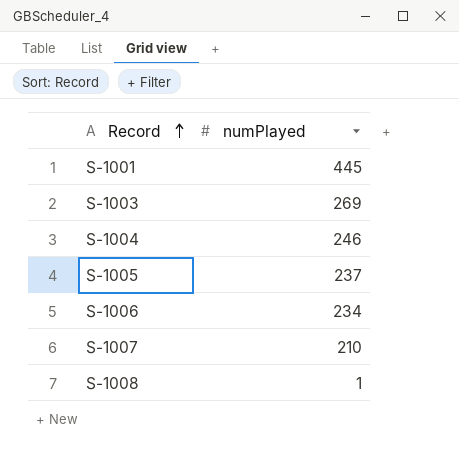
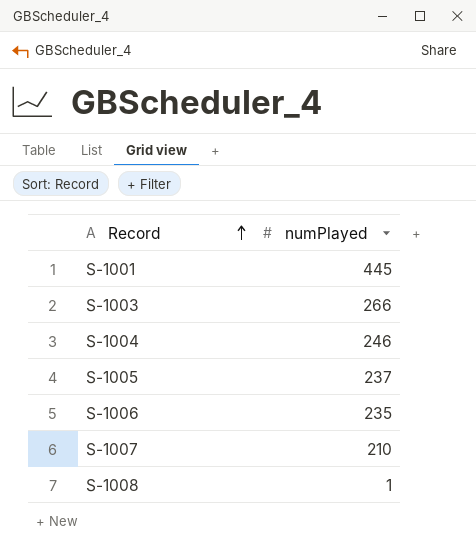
S-1003 | numPlayed: 269 -> 266
S-1006 | numPlayed: 234 -> 235

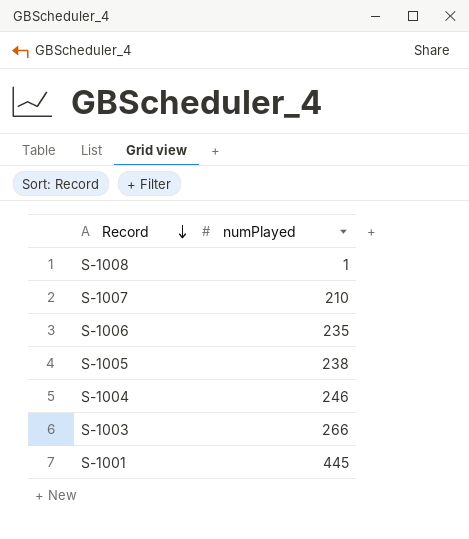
row order: Record ascending -> Record descending
S-1005 | numPlayed: 237 -> 238

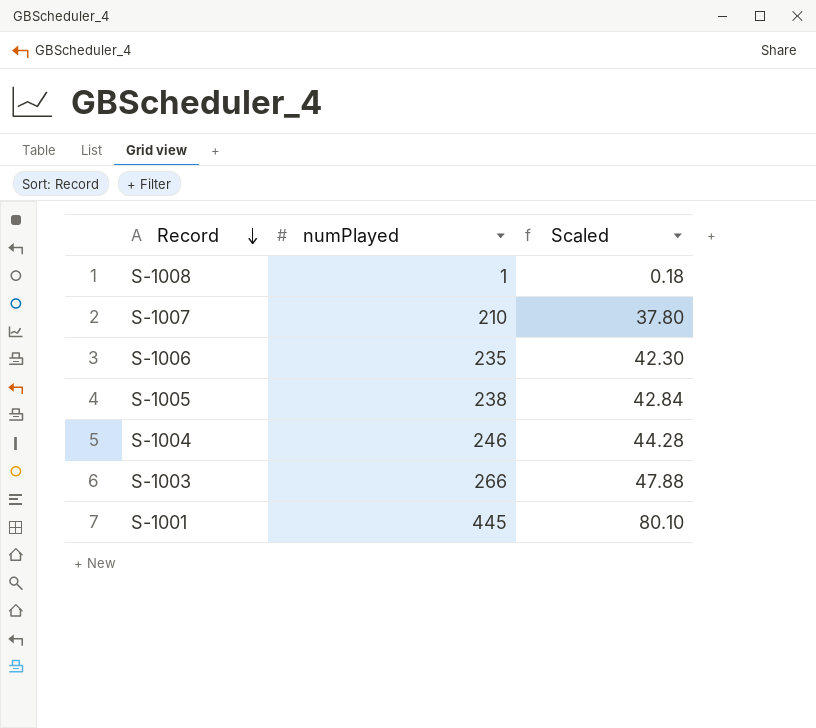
column Scaled | formula: none -> [numPlayed] * 0.18

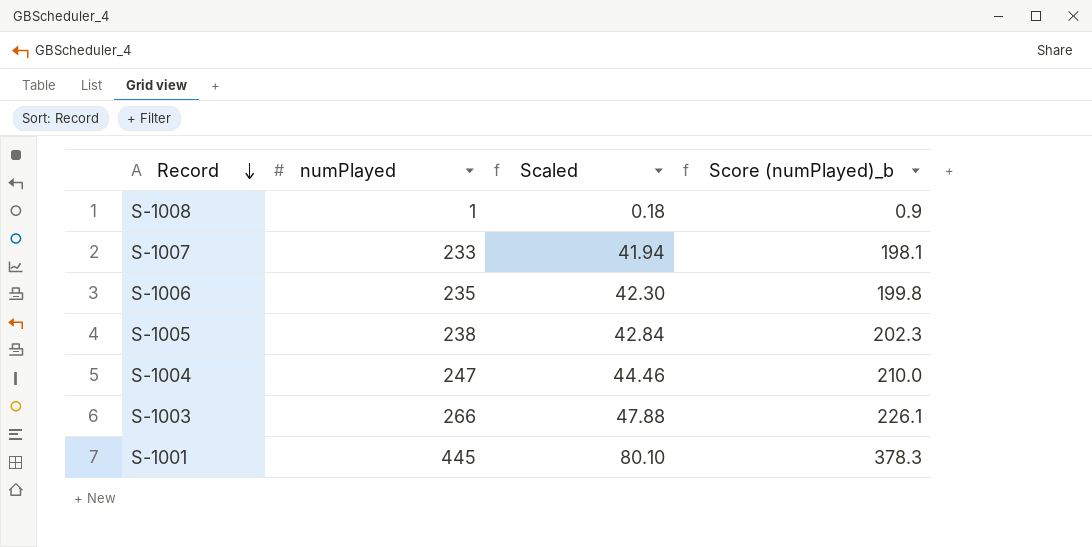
column Score (numPlayed)_b | formula: none -> [numPlayed] * 0.85
S-1007 | numPlayed: 210 -> 233
S-1007 | Scaled: 37.80 -> 41.94
S-1004 | numPlayed: 246 -> 247
S-1004 | Scaled: 44.28 -> 44.46

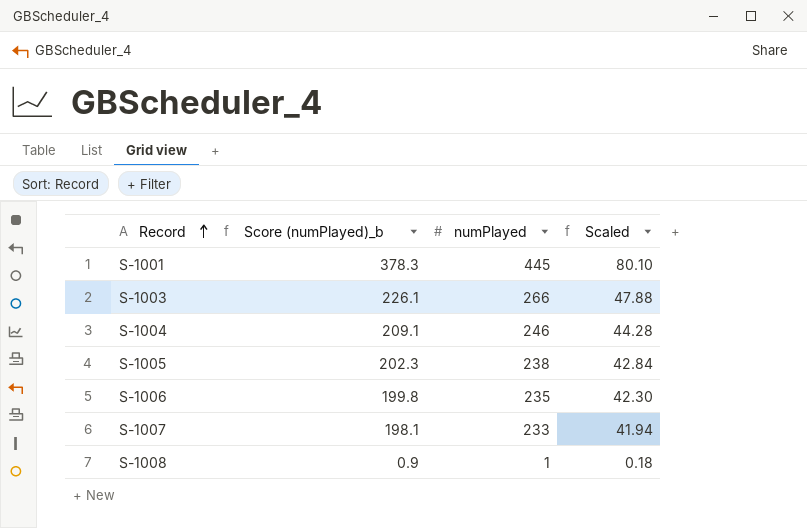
row order: Record descending -> Record ascending
column Score (numPlayed)_b | position: 4 -> 2
S-1004 | Score (numPlayed)_b: 210.0 -> 209.1
S-1004 | numPlayed: 247 -> 246
S-1004 | Scaled: 44.46 -> 44.28

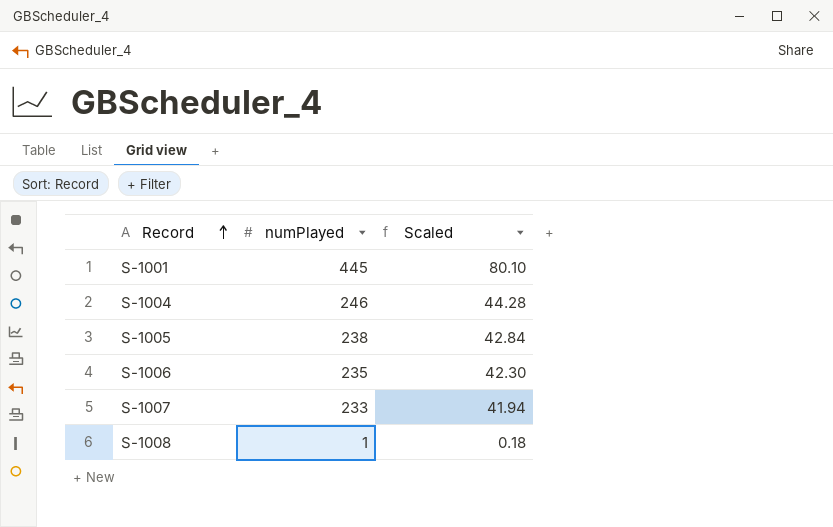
column Score (numPlayed)_b | formula: [numPlayed] * 0.85 -> none
row S-1003: 226.1 | 266 | 47.88 -> none

